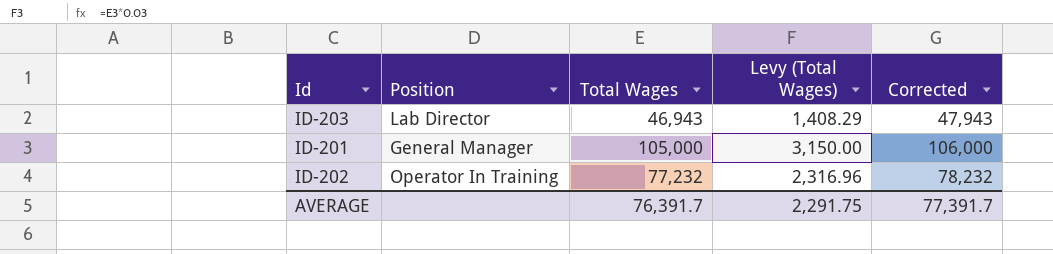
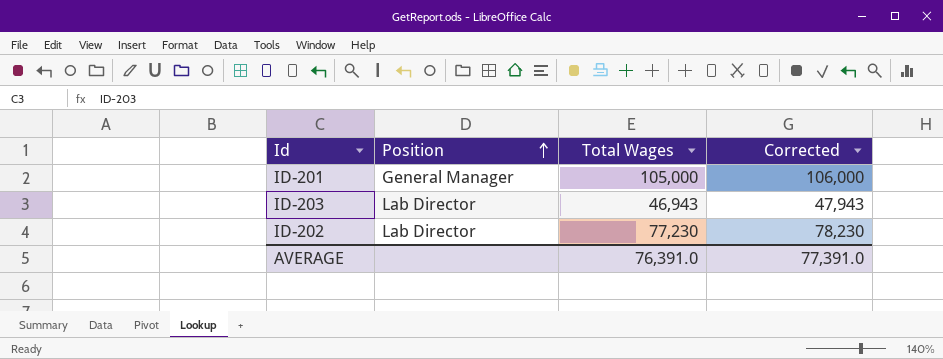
row order: none -> Position ascending
column Levy (Total Wages) | formula: [Total Wages] * 0.03 -> none
ID-202 | Position: Operator In Training -> Lab Director
ID-202 | Total Wages: 77,232 -> 77,230
ID-202 | Corrected: 78,232 -> 78,230
AVERAGE | Total Wages: 76,391.7 -> 76,391.0
AVERAGE | Corrected: 77,391.7 -> 77,391.0

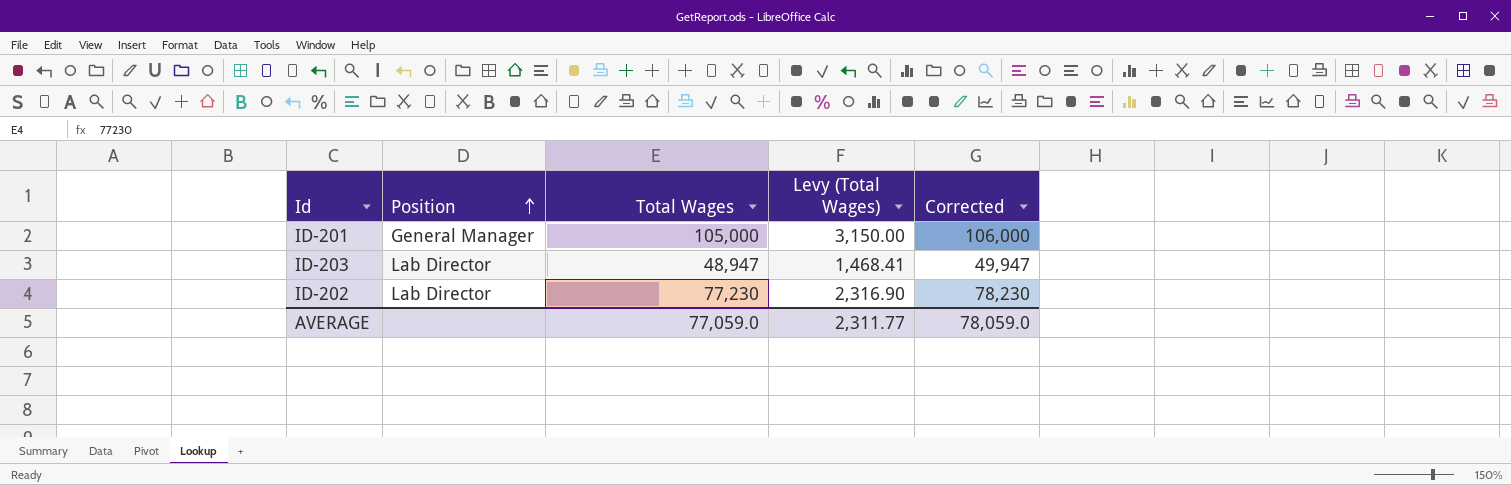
column Levy (Total Wages) | formula: none -> [Total Wages] * 0.03
ID-203 | Total Wages: 46,943 -> 48,947
ID-203 | Corrected: 47,943 -> 49,947
AVERAGE | Total Wages: 76,391.0 -> 77,059.0
AVERAGE | Corrected: 77,391.0 -> 78,059.0

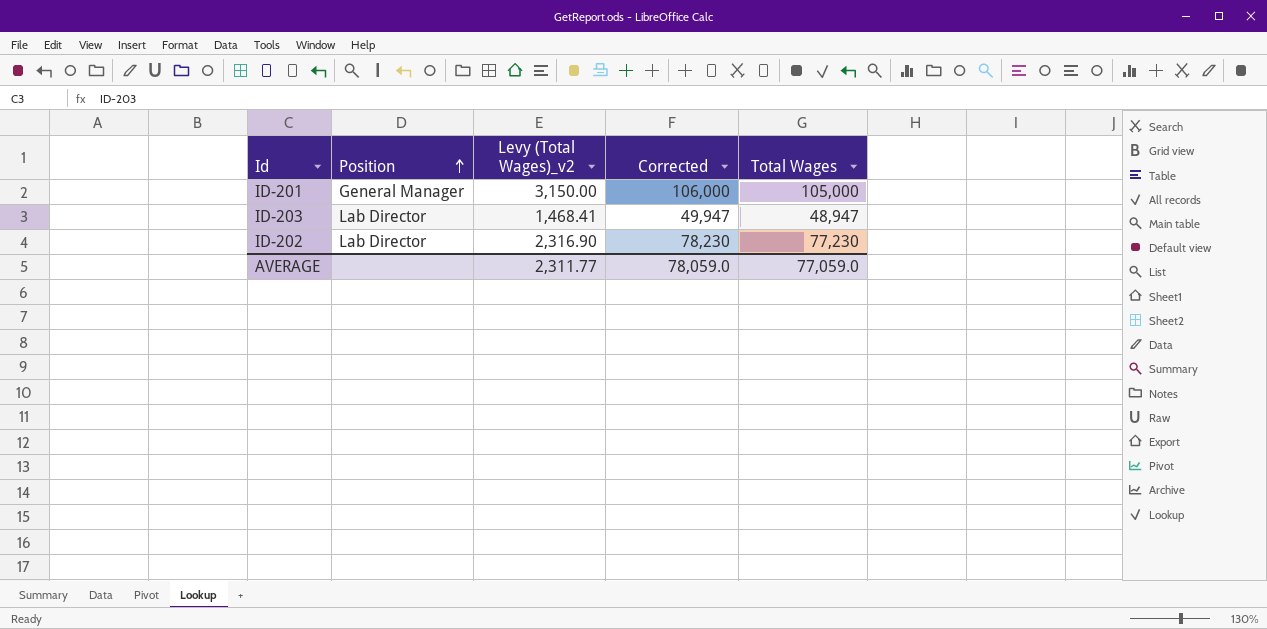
column name: Levy (Total Wages) -> Levy (Total Wages)_v2
column Total Wages | position: 3 -> 5

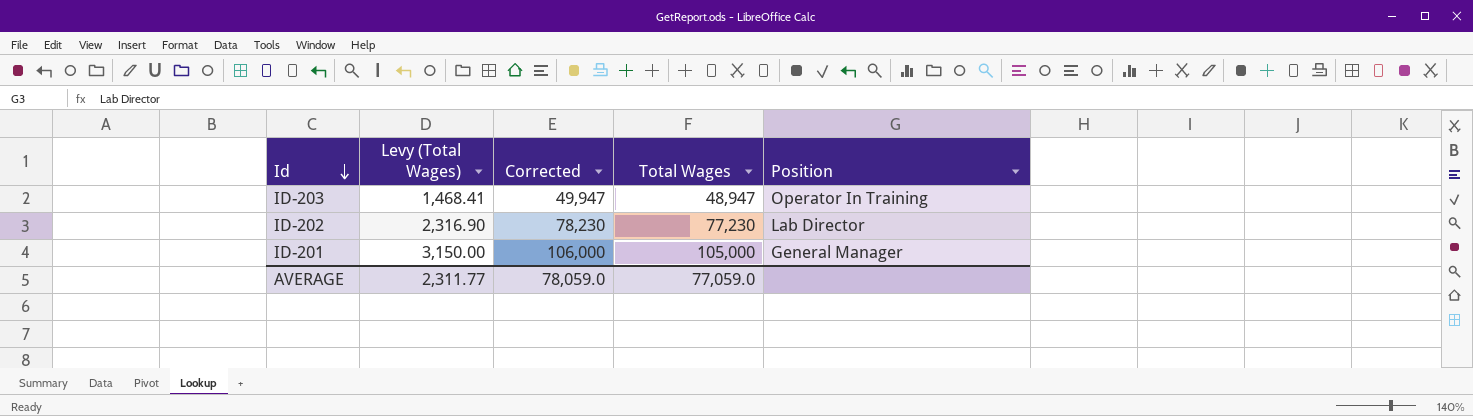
row order: Position ascending -> Id descending
column name: Levy (Total Wages)_v2 -> Levy (Total Wages)
column Position | position: 2 -> 5
ID-203 | Position: Lab Director -> Operator In Training

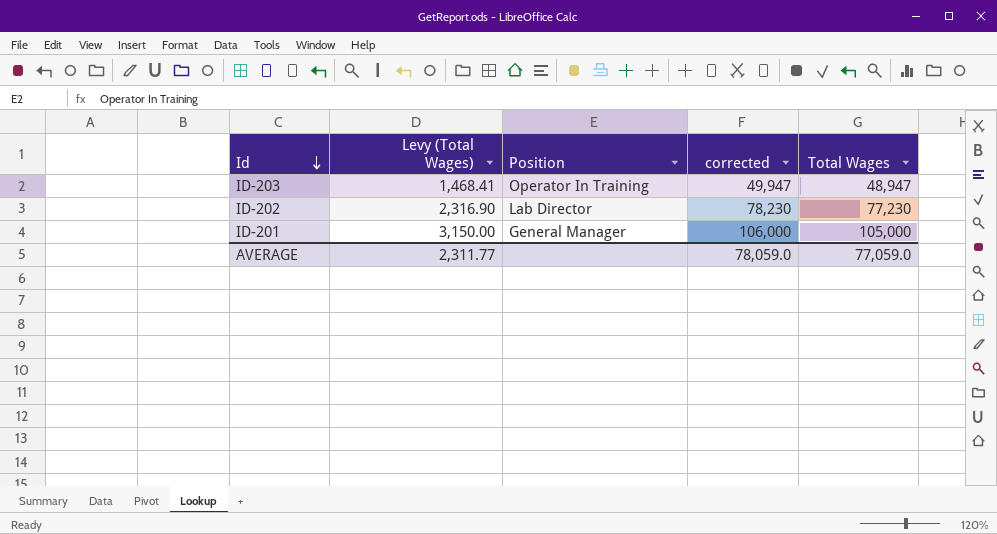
column Position | position: 5 -> 3
column name: Corrected -> corrected

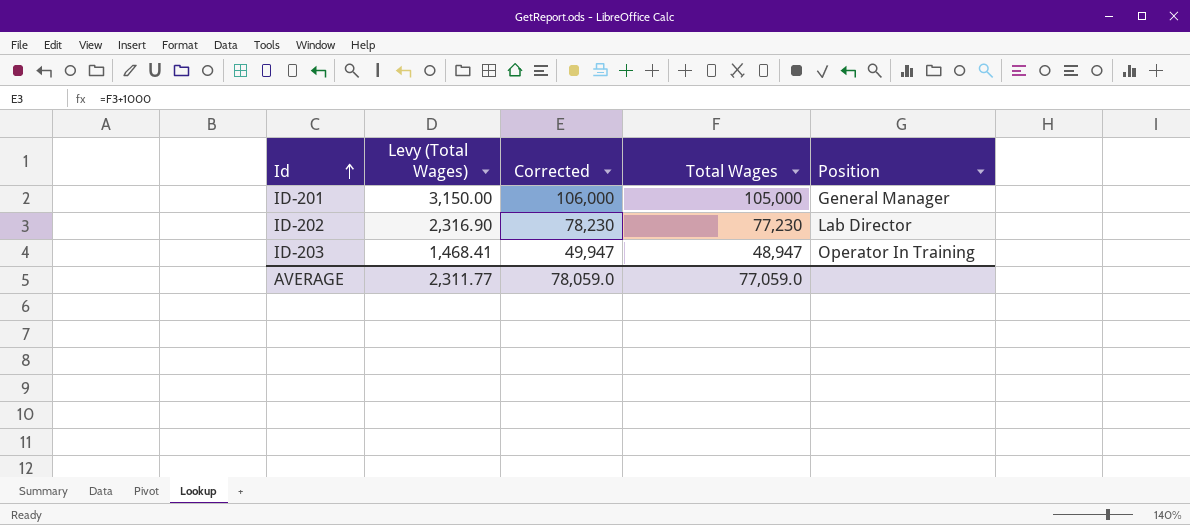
row order: Id descending -> Id ascending
column name: corrected -> Corrected
column Position | position: 3 -> 5

